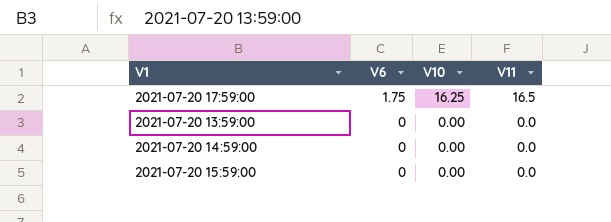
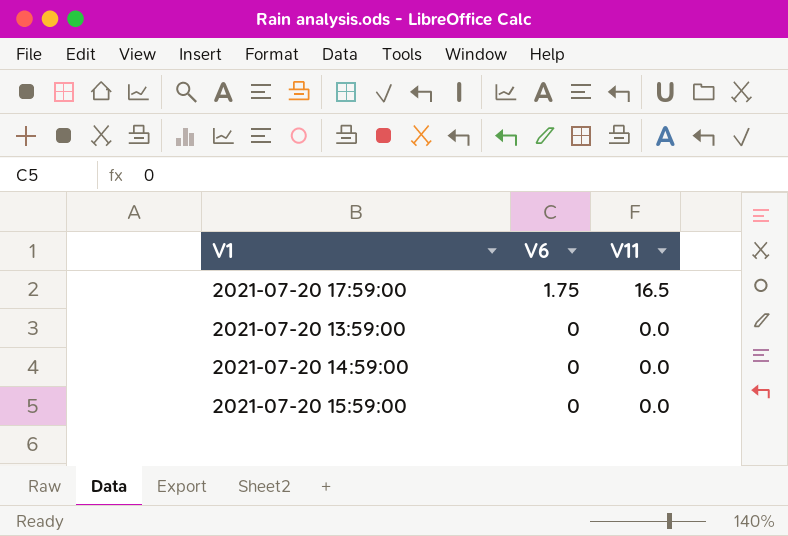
column V10 | position: 3 -> none

